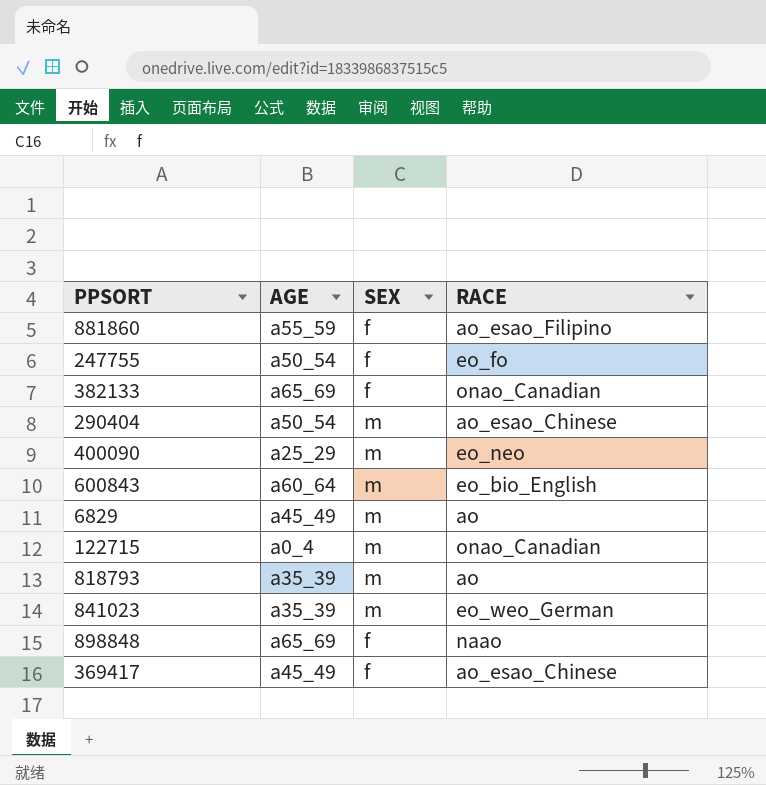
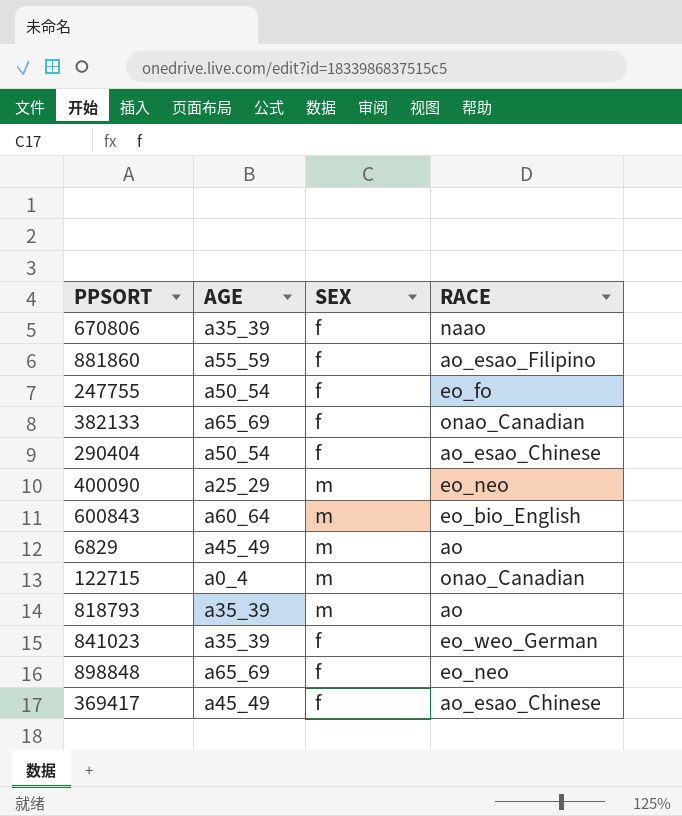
row 670806: none -> a35_39 | f | naao
290404 | SEX: m -> f
841023 | SEX: m -> f
898848 | RACE: naao -> eo_neo

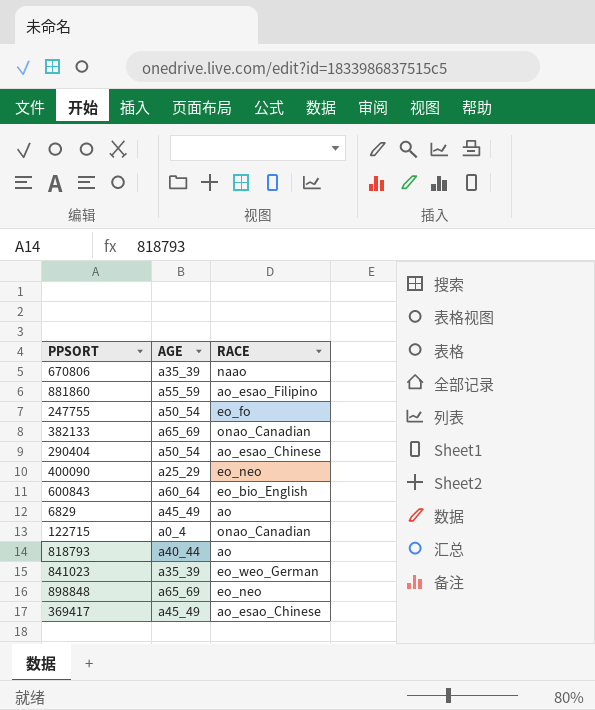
column SEX | position: 3 -> none
818793 | AGE: a35_39 -> a40_44

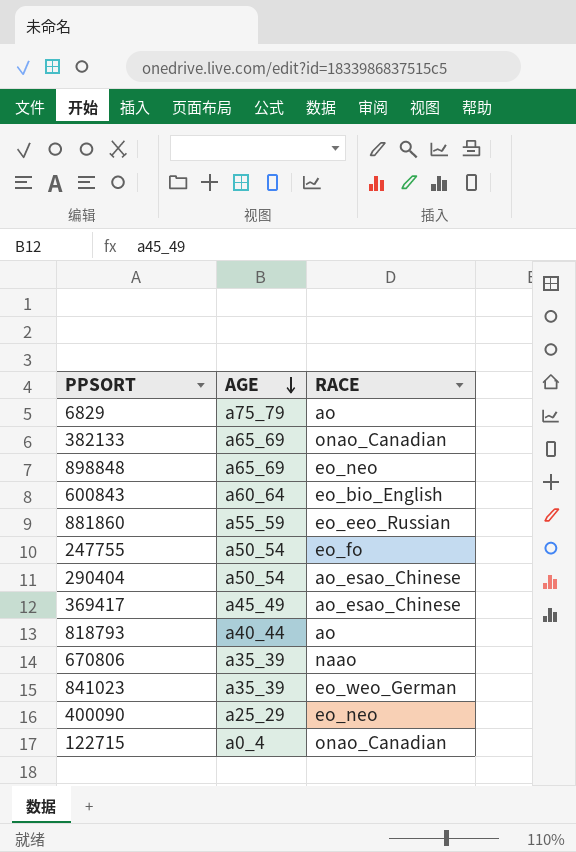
row order: none -> AGE descending
6829 | AGE: a45_49 -> a75_79
881860 | RACE: ao_esao_Filipino -> eo_eeo_Russian

